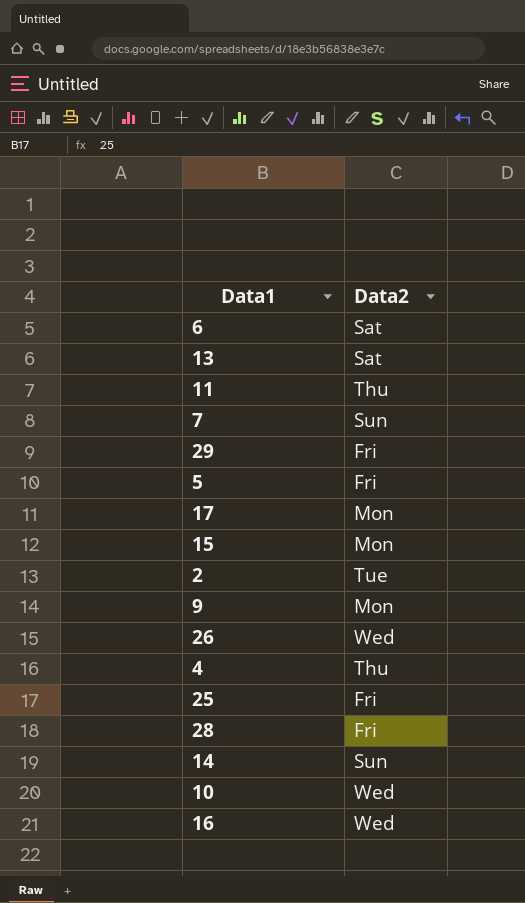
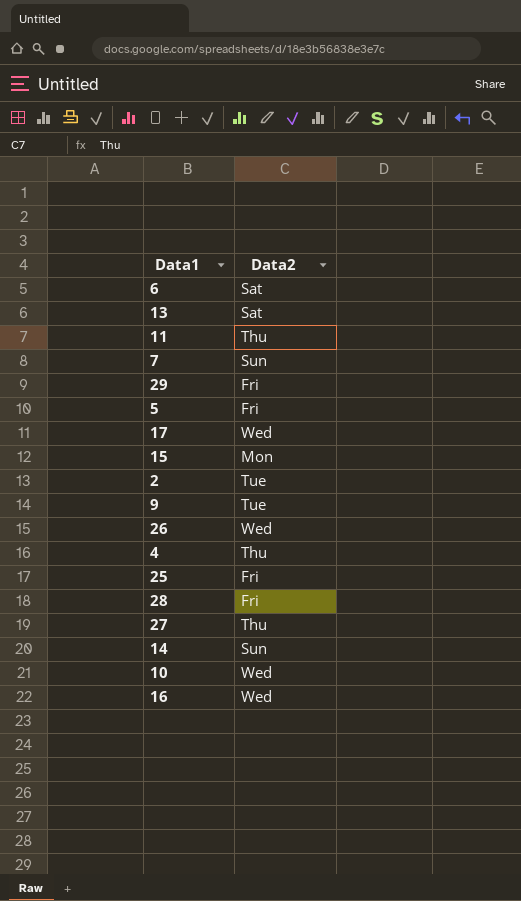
17 | Data2: Mon -> Wed
9 | Data2: Mon -> Tue
row 27: none -> Thu

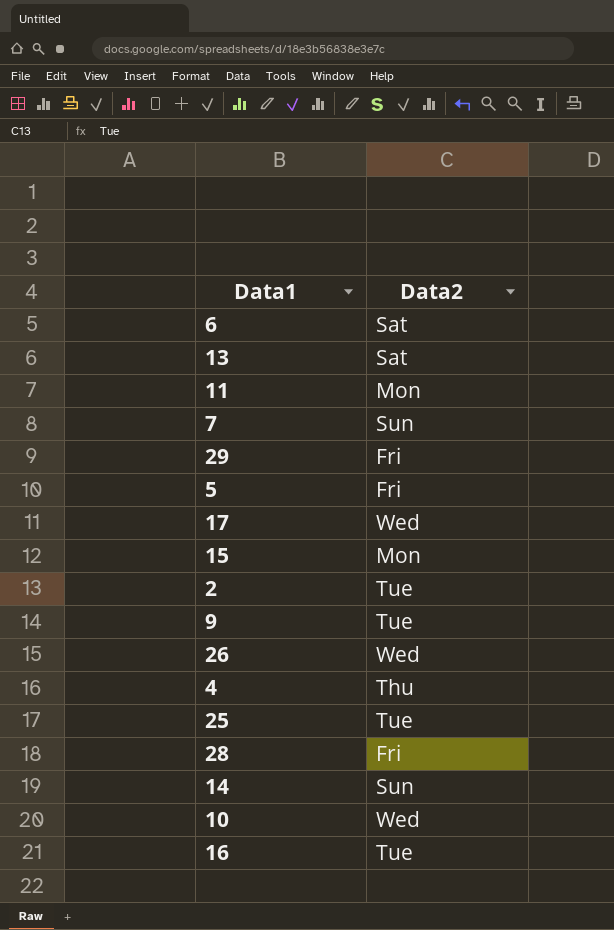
row 27: Thu -> none
11 | Data2: Thu -> Mon
25 | Data2: Fri -> Tue
16 | Data2: Wed -> Tue

